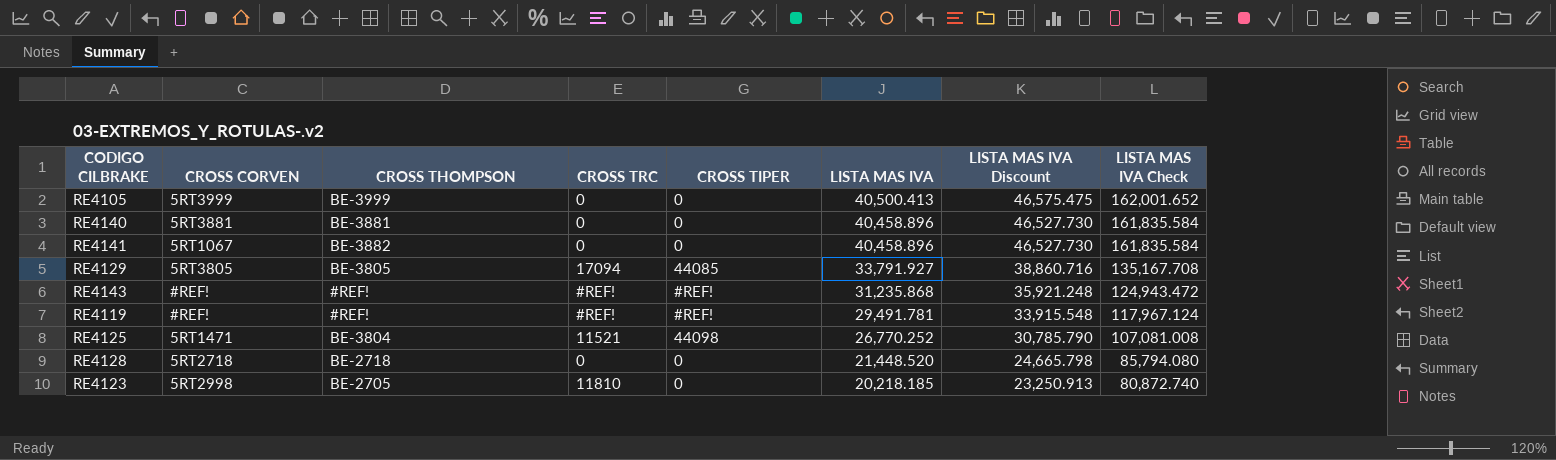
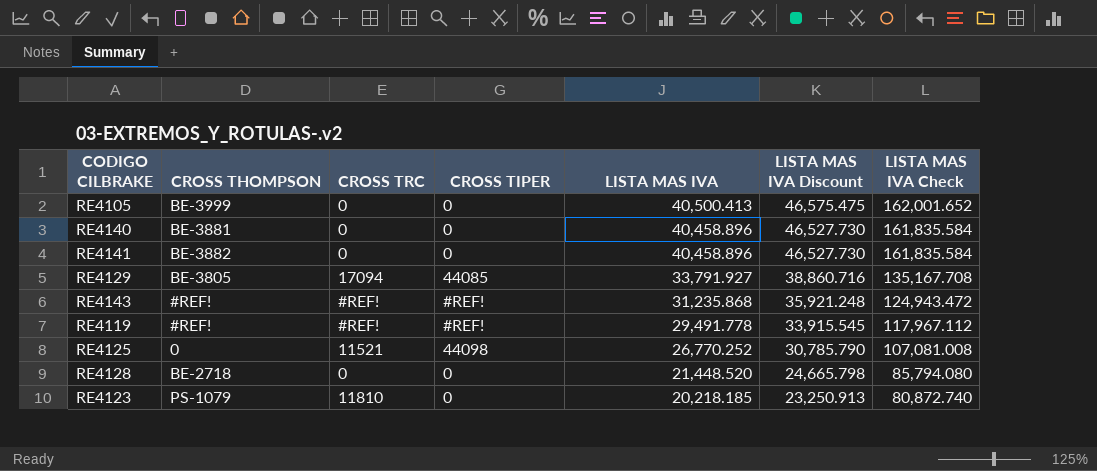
column CROSS CORVEN | position: 2 -> none
RE4119 | LISTA MAS IVA: 29,491.781 -> 29,491.778
RE4119 | LISTA MAS IVA Discount: 33,915.548 -> 33,915.545
RE4119 | LISTA MAS IVA Check: 117,967.124 -> 117,967.112
RE4125 | CROSS THOMPSON: BE-3804 -> 0
RE4123 | CROSS THOMPSON: BE-2705 -> PS-1079

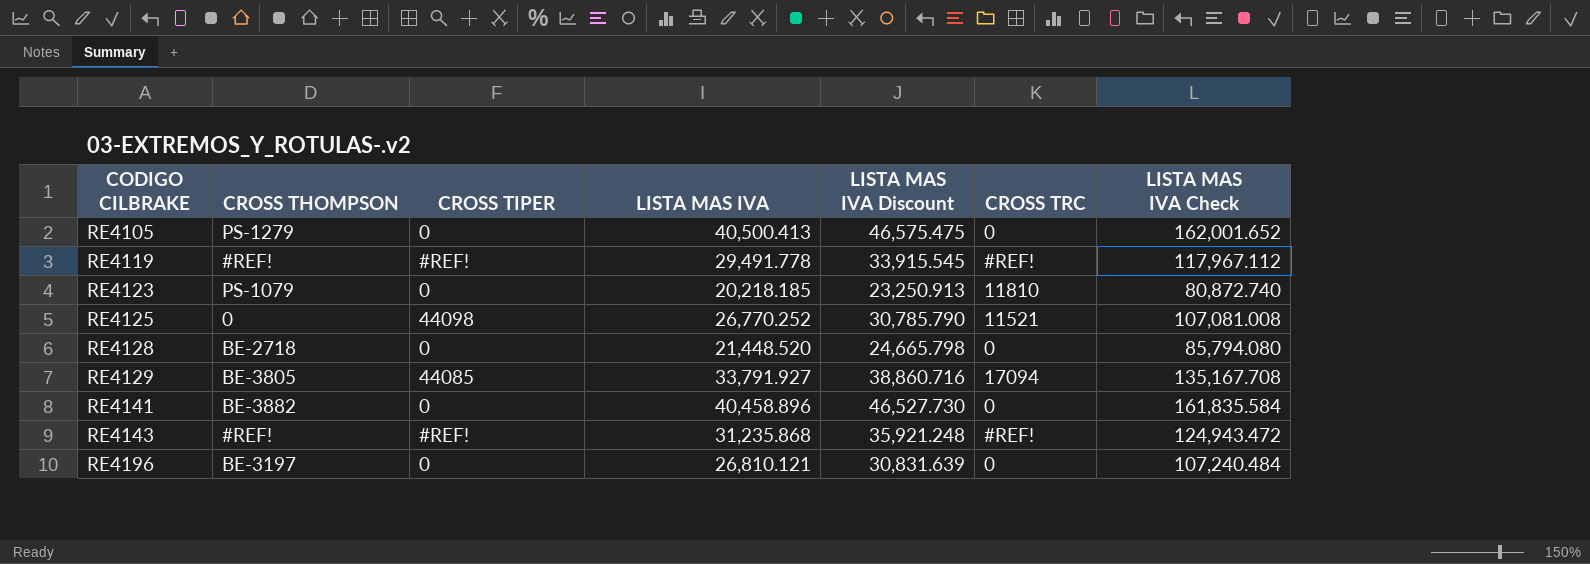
row order: LISTA MAS IVA descending -> CODIGO CILBRAKE ascending
column CROSS TRC | position: 3 -> 6
row RE4140: BE-3881 | 0 | 0 | 40,458.896 | 46,527.730 | 161,835.584 -> none
RE4105 | CROSS THOMPSON: BE-3999 -> PS-1279
row RE4196: none -> BE-3197 | 0 | 26,810.121 | 30,831.639 | 0 | 107,240.484

